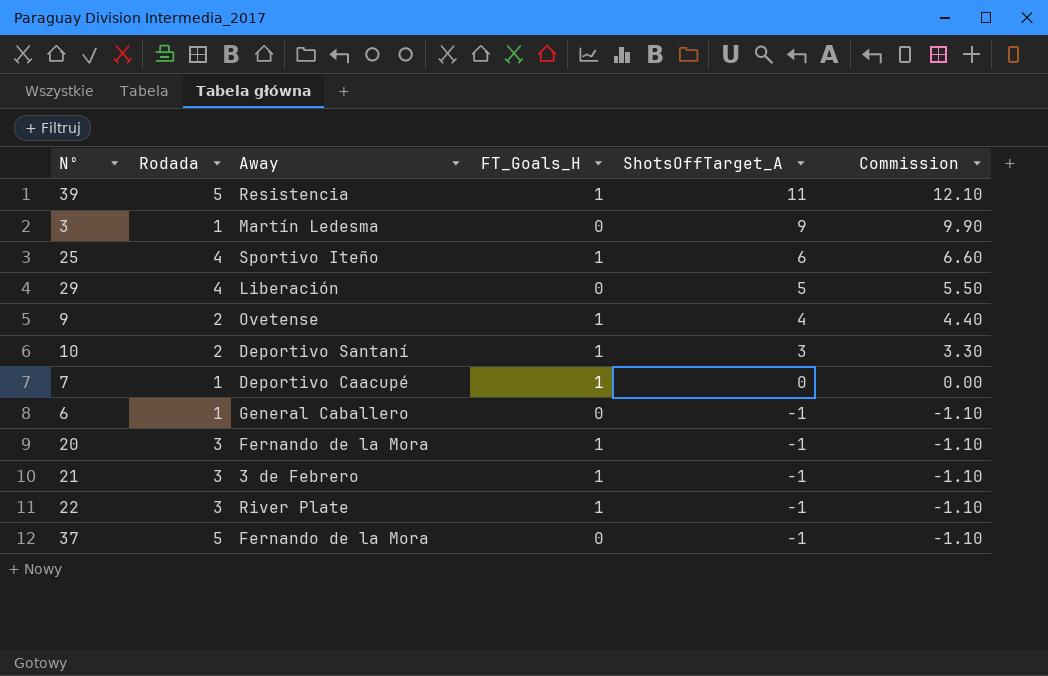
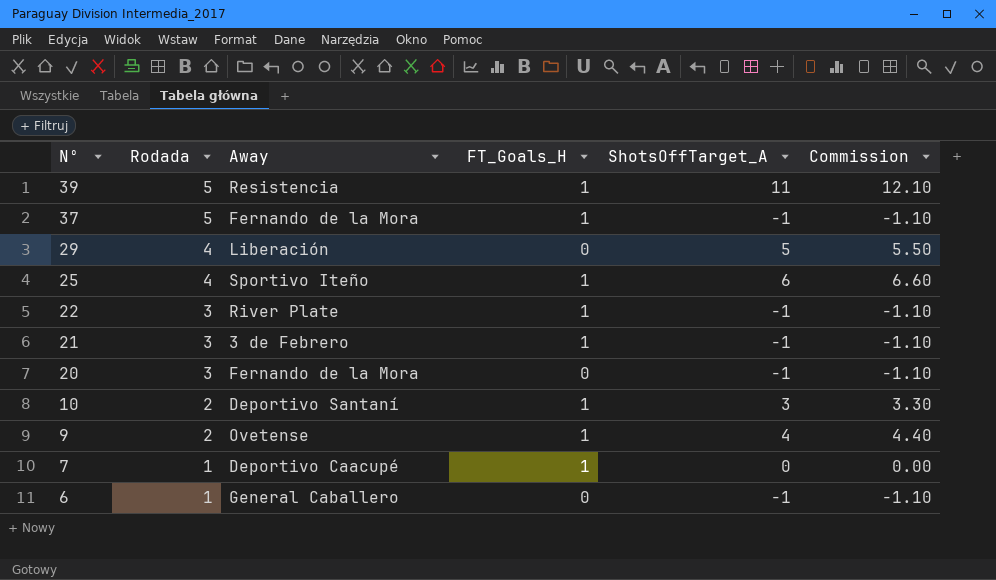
row order: ShotsOffTarget_A descending -> Nº descending
row 3: 1 | Martín Ledesma | 0 | 9 | 9.90 -> none
37 | FT_Goals_H: 0 -> 1
20 | FT_Goals_H: 1 -> 0

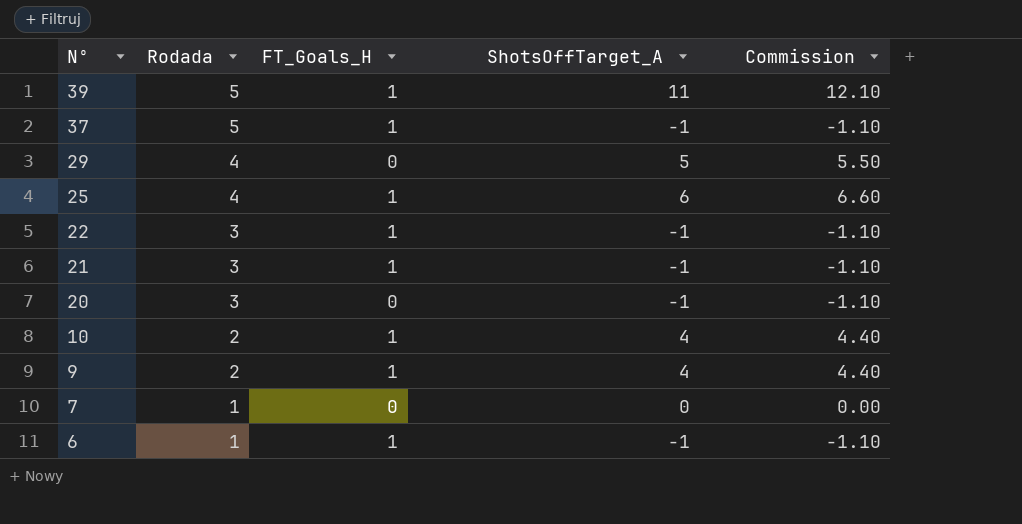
column Away | position: 3 -> none
10 | ShotsOffTarget_A: 3 -> 4
10 | Commission: 3.30 -> 4.40
7 | FT_Goals_H: 1 -> 0
6 | FT_Goals_H: 0 -> 1

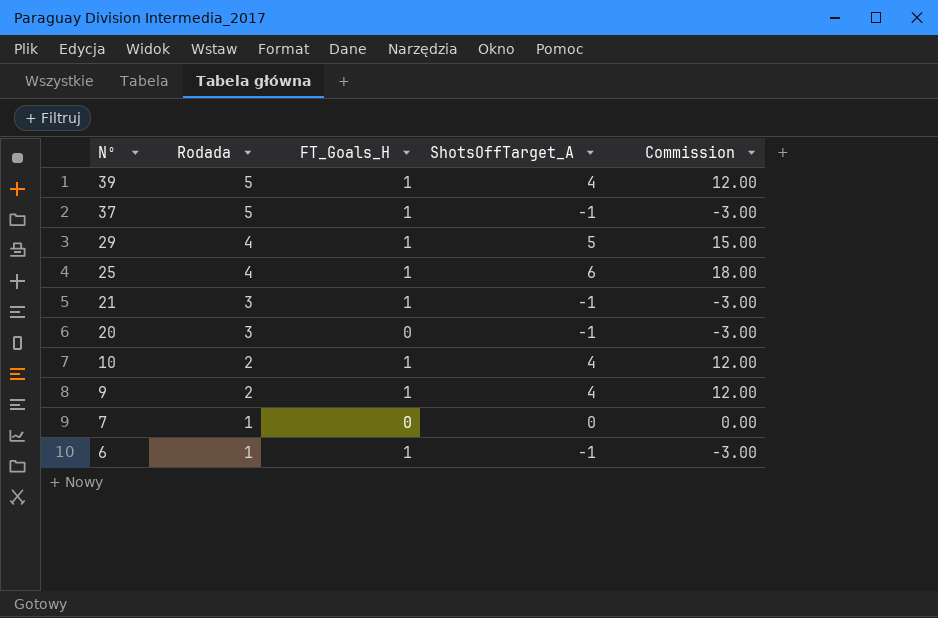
column Commission | formula: [ShotsOffTarget_A] * 1.1 -> [ShotsOffTarget_A] * 3
row 22: 3 | 1 | -1 | -1.10 -> none
39 | ShotsOffTarget_A: 11 -> 4
29 | FT_Goals_H: 0 -> 1

